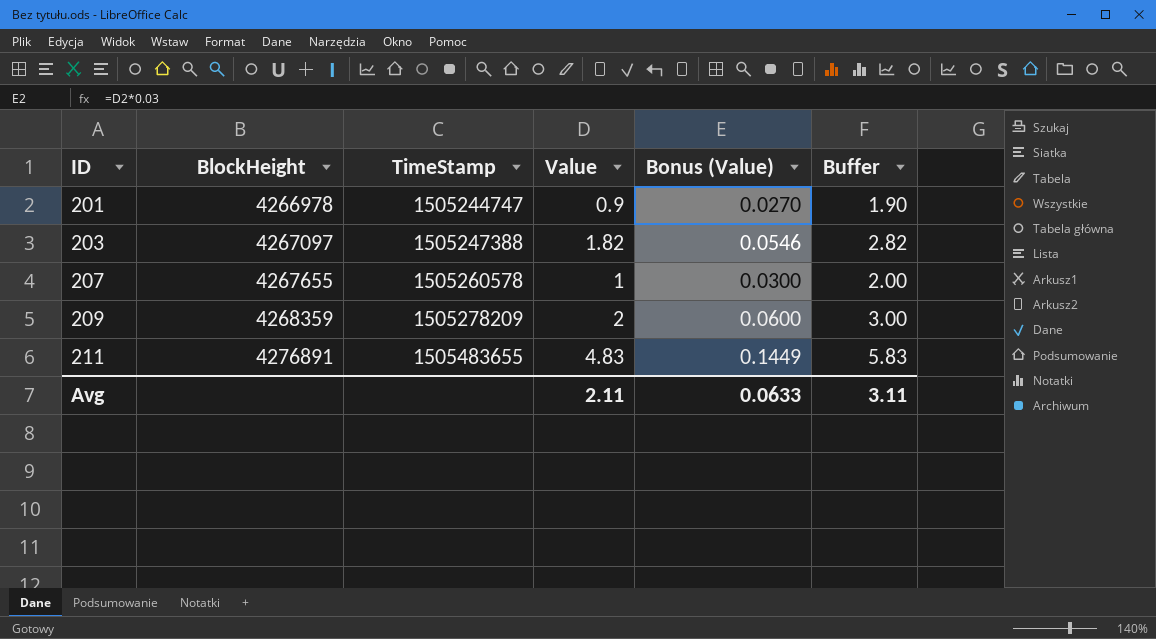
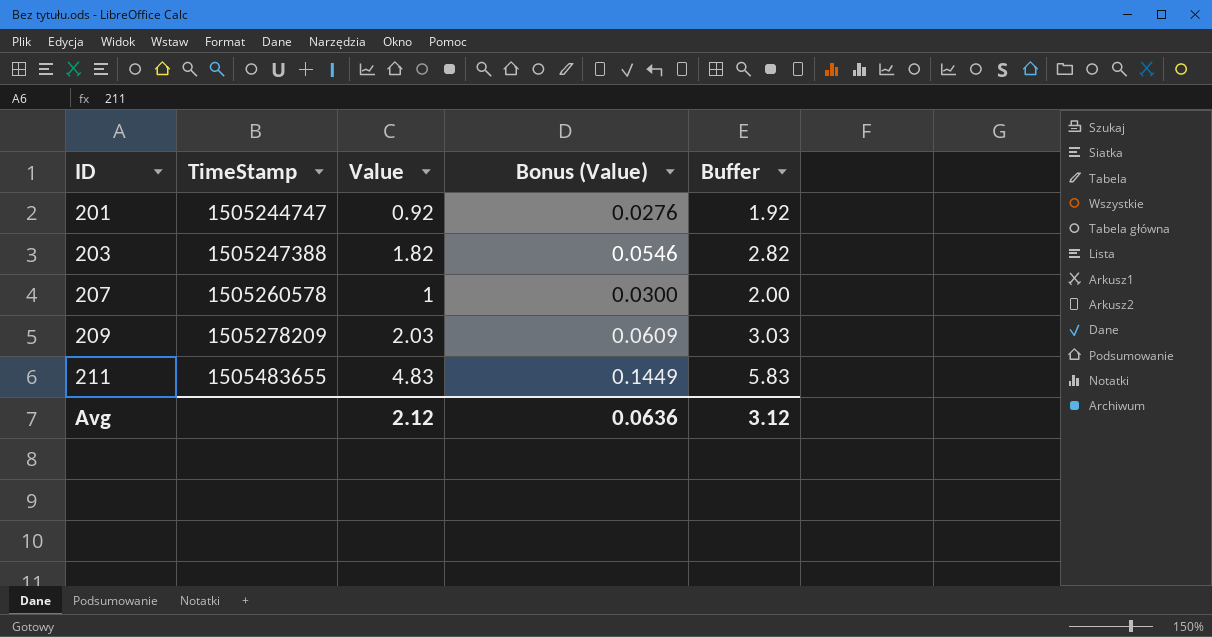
column BlockHeight | position: 2 -> none
201 | Value: 0.9 -> 0.92
201 | Bonus (Value): 0.0270 -> 0.0276
201 | Buffer: 1.90 -> 1.92
209 | Value: 2 -> 2.03
209 | Bonus (Value): 0.0600 -> 0.0609
209 | Buffer: 3.00 -> 3.03
Avg | Value: 2.11 -> 2.12
Avg | Bonus (Value): 0.0633 -> 0.0636
Avg | Buffer: 3.11 -> 3.12

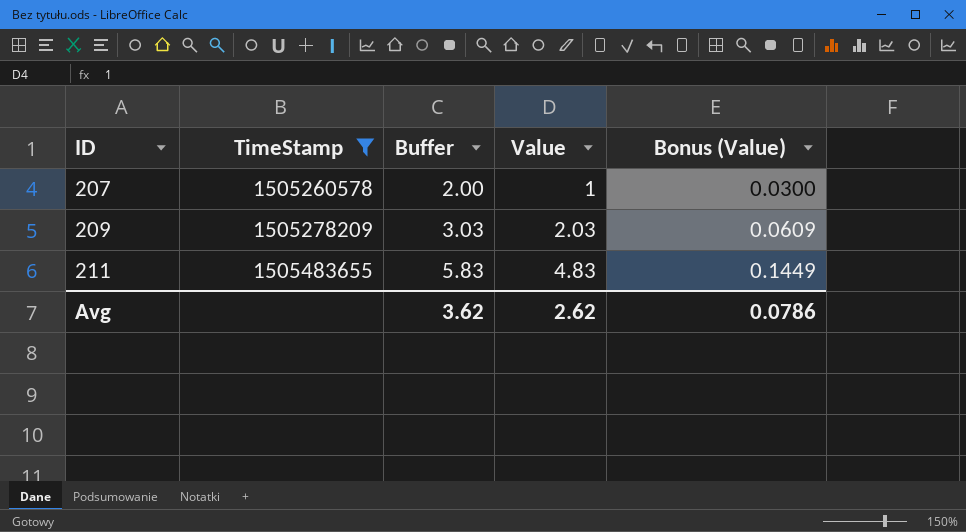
filter: none -> TimeStamp >= 1505260578
column Buffer | position: 5 -> 3
Avg | Buffer: 3.12 -> 3.62
Avg | Value: 2.12 -> 2.62
Avg | Bonus (Value): 0.0636 -> 0.0786

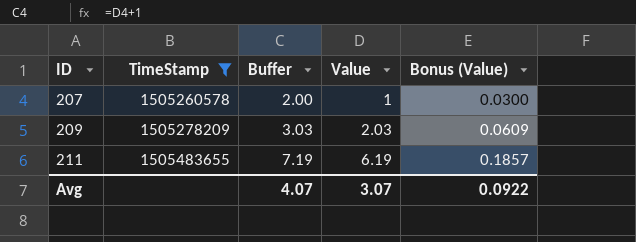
211 | Buffer: 5.83 -> 7.19
211 | Value: 4.83 -> 6.19
211 | Bonus (Value): 0.1449 -> 0.1857
Avg | Buffer: 3.62 -> 4.07
Avg | Value: 2.62 -> 3.07
Avg | Bonus (Value): 0.0786 -> 0.0922

